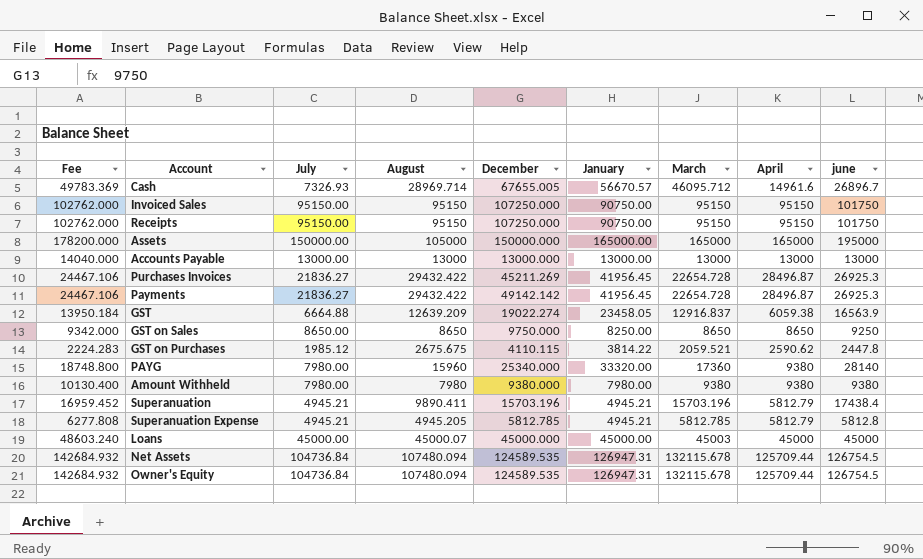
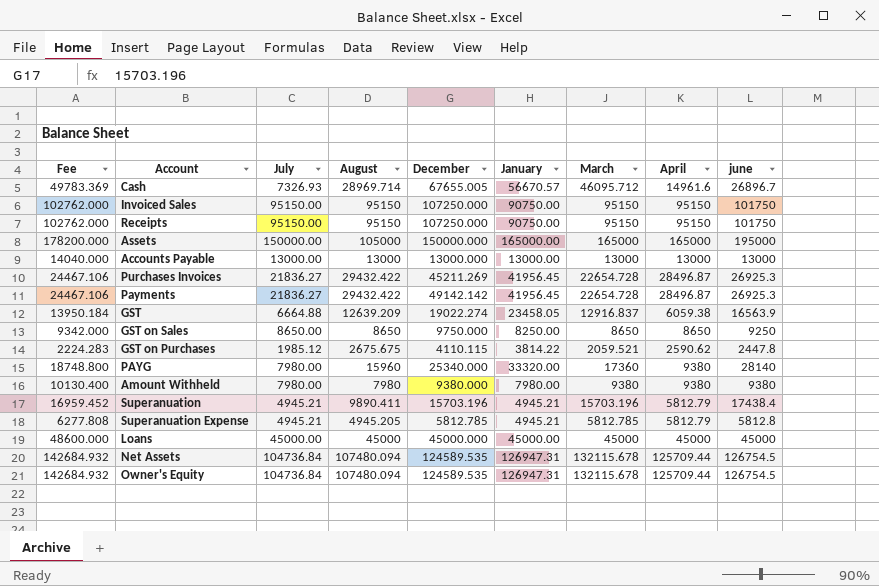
Loans | Fee: 48603.240 -> 48600.000
Loans | August: 45000.07 -> 45000
Loans | March: 45003 -> 45000

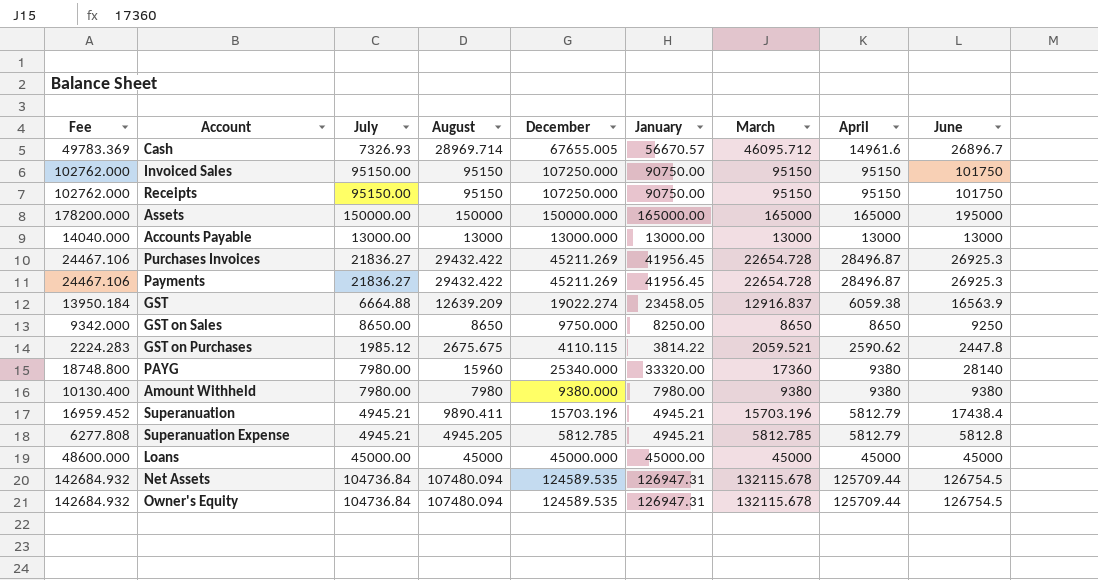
column name: june -> June
Assets | August: 105000 -> 150000
Payments | December: 49142.142 -> 45211.269

